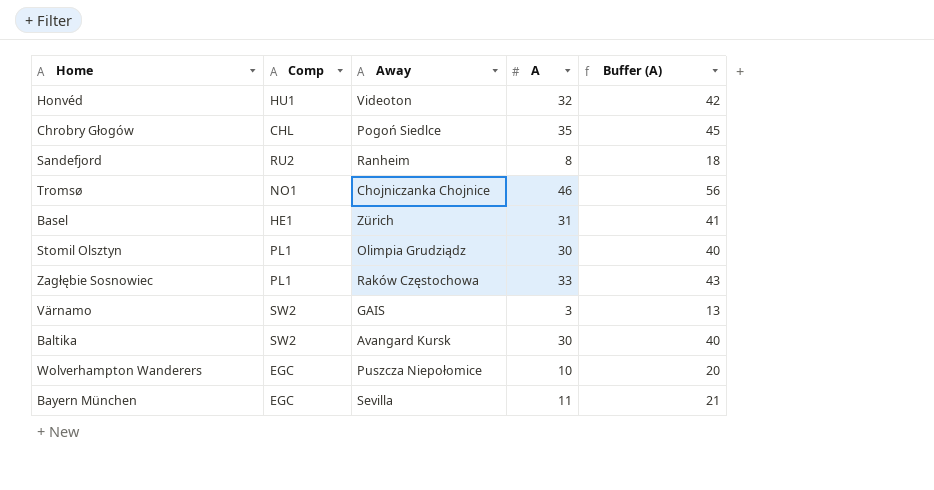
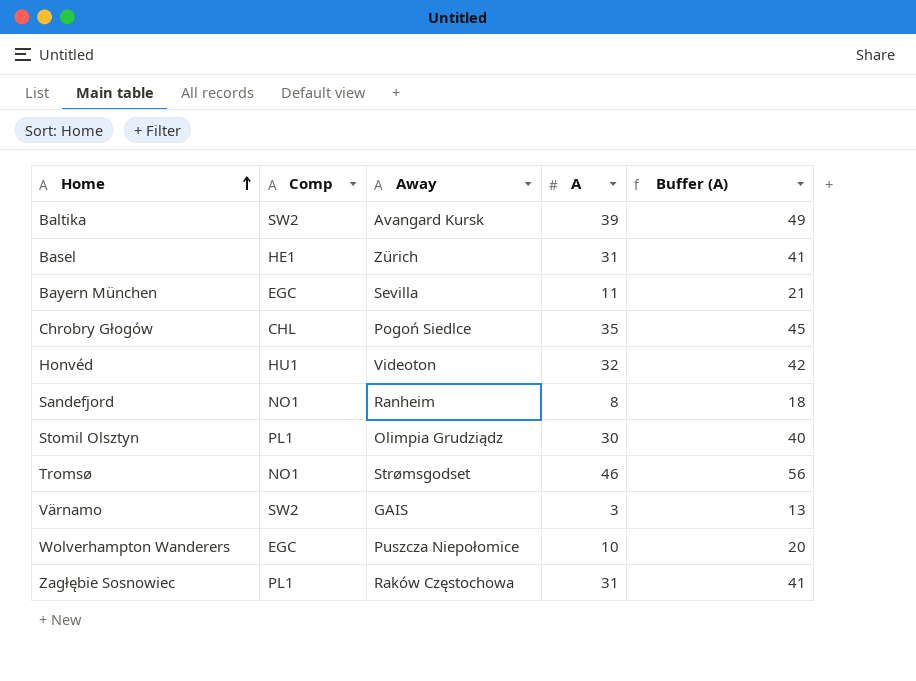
row order: none -> Home ascending
Baltika | A: 30 -> 39
Baltika | Buffer (A): 40 -> 49
Sandefjord | Comp: RU2 -> NO1
Tromsø | Away: Chojniczanka Chojnice -> Strømsgodset
Zagłębie Sosnowiec | A: 33 -> 31
Zagłębie Sosnowiec | Buffer (A): 43 -> 41

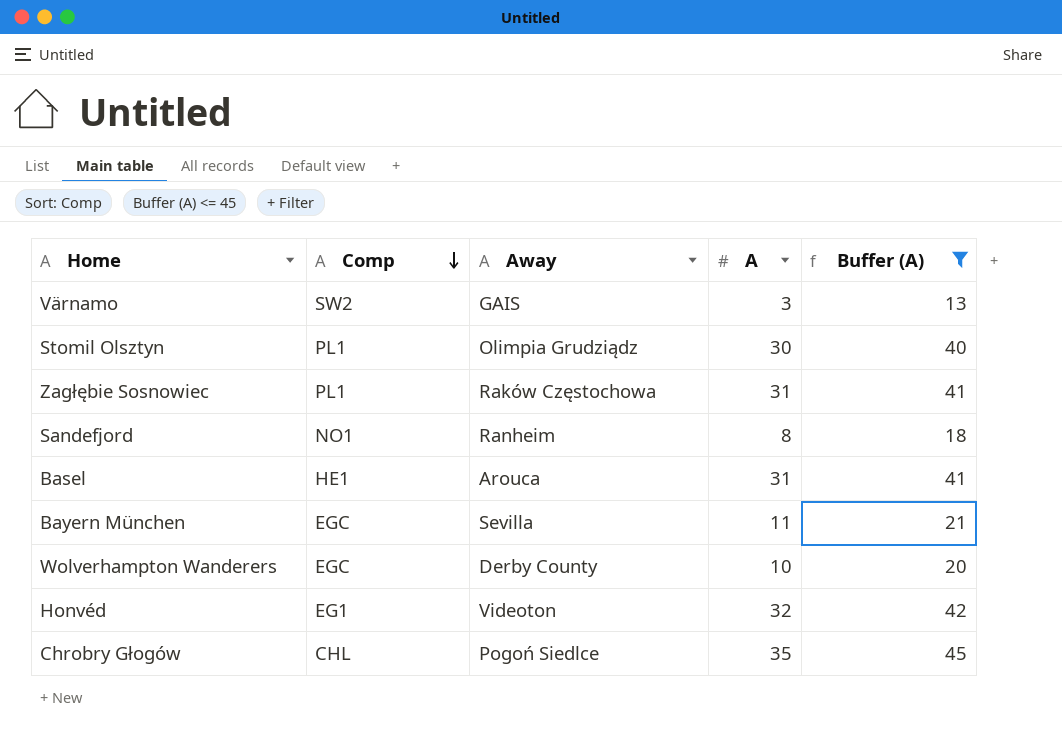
filter: none -> Buffer (A) <= 45
row order: Home ascending -> Comp descending
Basel | Away: Zürich -> Arouca
Wolverhampton Wanderers | Away: Puszcza Niepołomice -> Derby County
Honvéd | Comp: HU1 -> EG1

